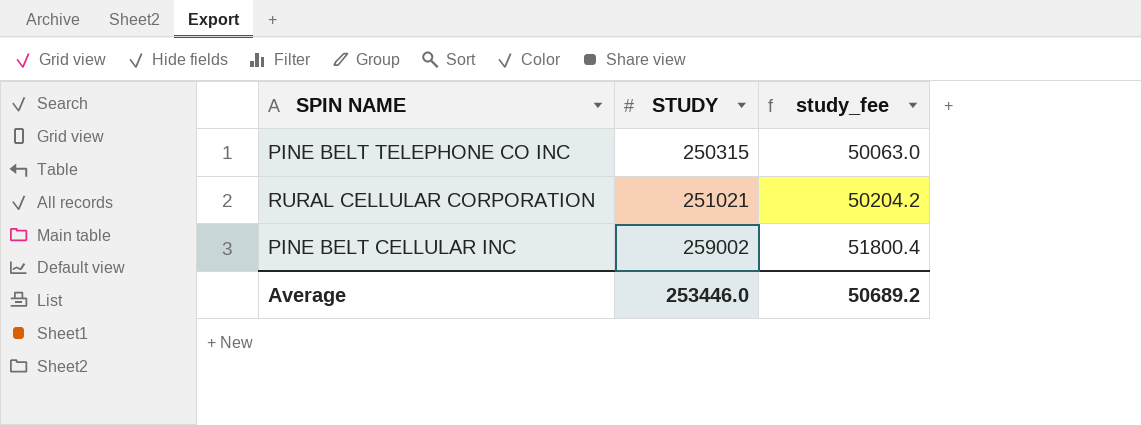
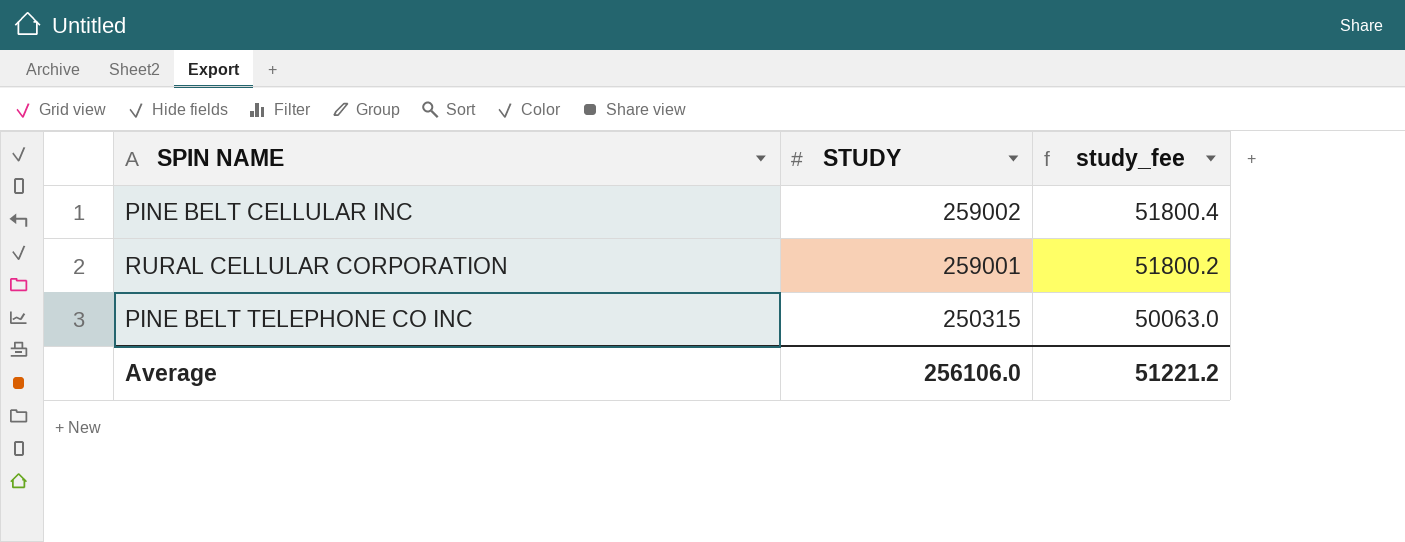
row order: STUDY ascending -> STUDY descending
RURAL CELLULAR CORPORATION | STUDY: 251021 -> 259001
RURAL CELLULAR CORPORATION | study_fee: 50204.2 -> 51800.2
Average | STUDY: 253446.0 -> 256106.0
Average | study_fee: 50689.2 -> 51221.2

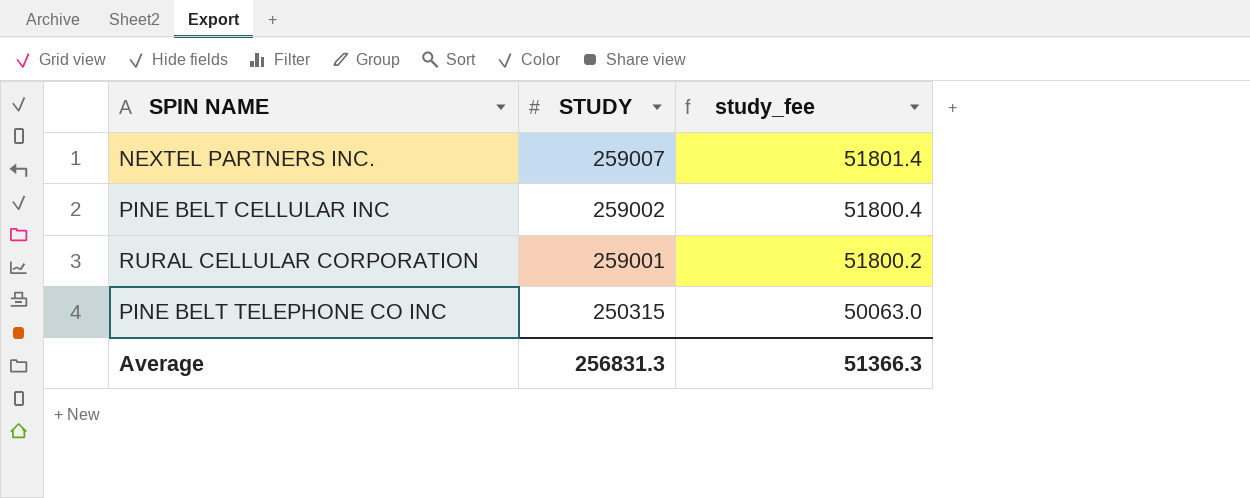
row NEXTEL PARTNERS INC.: none -> 259007 | 51801.4
Average | STUDY: 256106.0 -> 256831.3
Average | study_fee: 51221.2 -> 51366.3

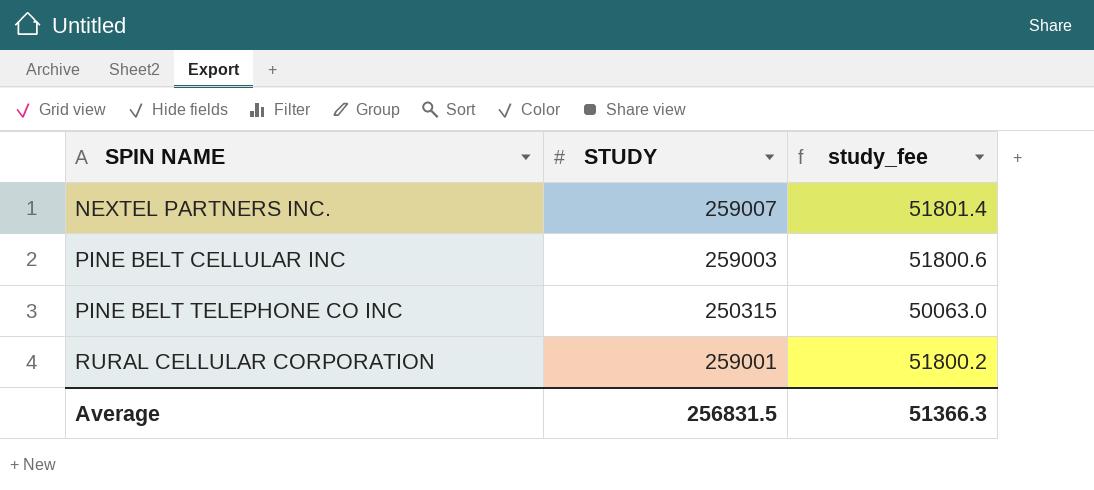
row order: STUDY descending -> SPIN NAME ascending
PINE BELT CELLULAR INC | STUDY: 259002 -> 259003
PINE BELT CELLULAR INC | study_fee: 51800.4 -> 51800.6
Average | STUDY: 256831.3 -> 256831.5

